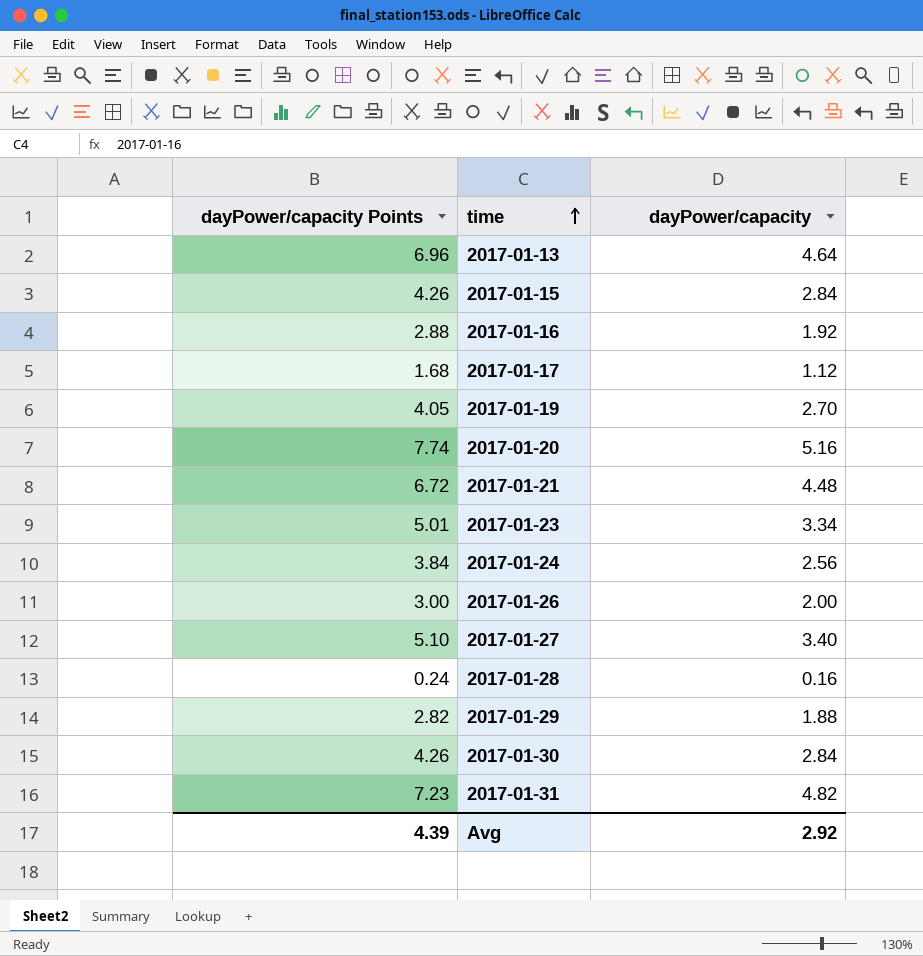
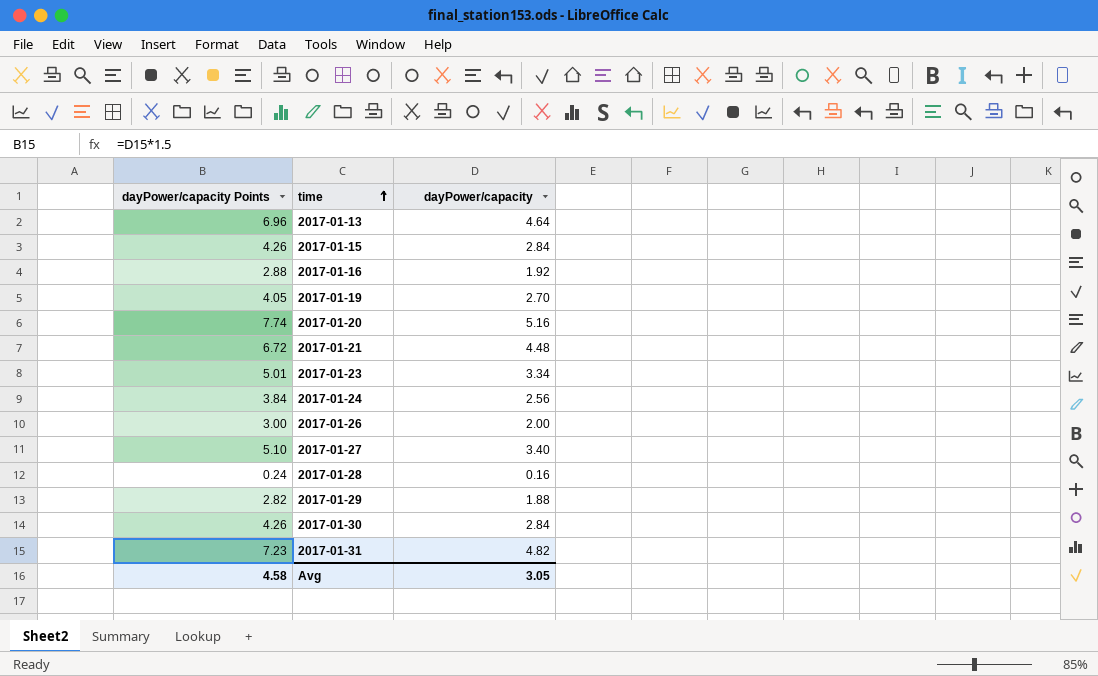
row 2017-01-17: 1.68 | 1.12 -> none
Avg | dayPower/capacity Points: 4.39 -> 4.58
Avg | dayPower/capacity: 2.92 -> 3.05

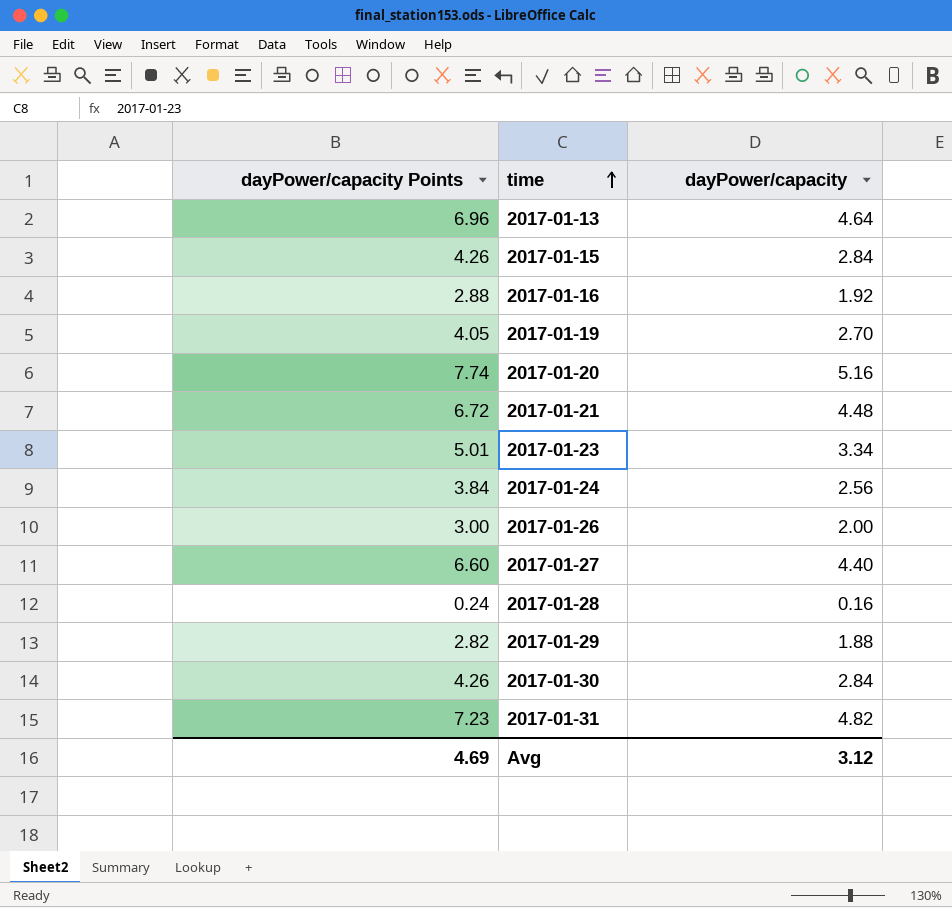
2017-01-27 | dayPower/capacity Points: 5.10 -> 6.60
2017-01-27 | dayPower/capacity: 3.40 -> 4.40
Avg | dayPower/capacity Points: 4.58 -> 4.69
Avg | dayPower/capacity: 3.05 -> 3.12

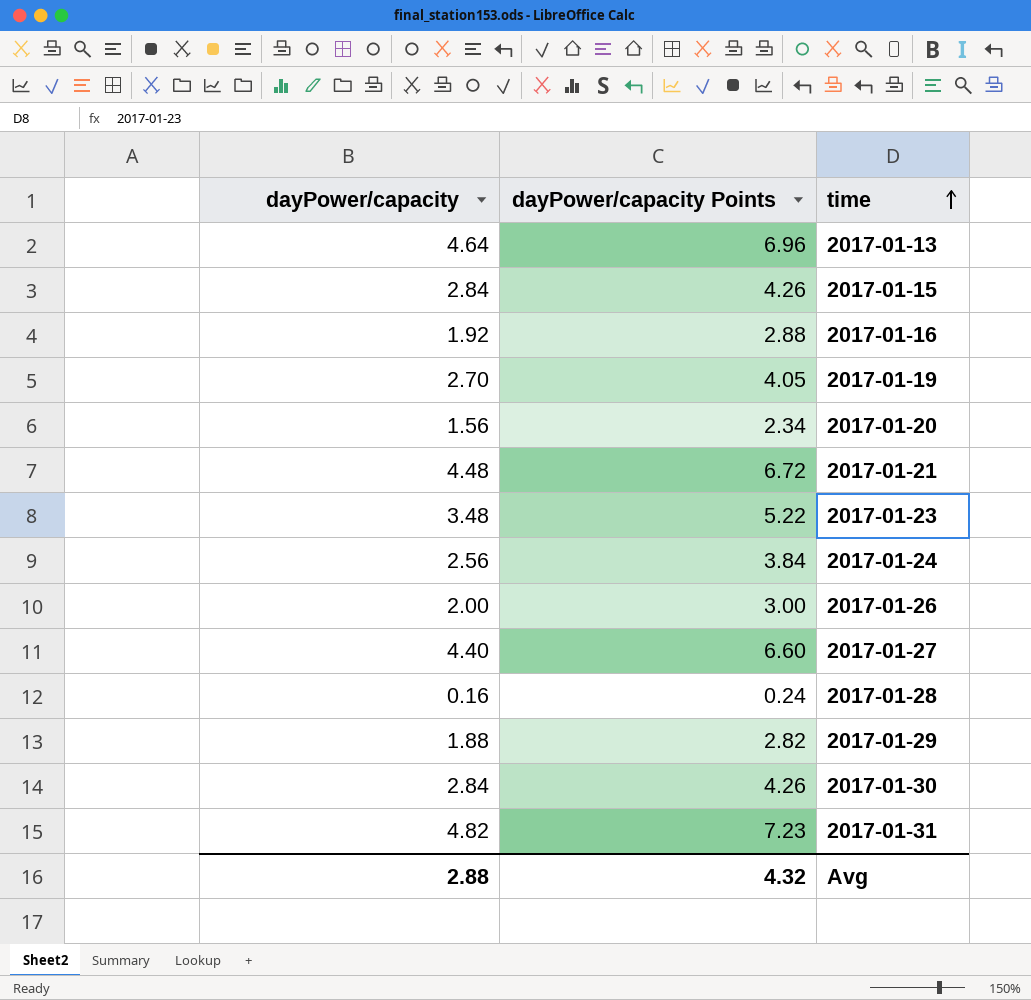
column dayPower/capacity | position: 3 -> 1
2017-01-20 | dayPower/capacity: 5.16 -> 1.56
2017-01-20 | dayPower/capacity Points: 7.74 -> 2.34
2017-01-23 | dayPower/capacity: 3.34 -> 3.48
2017-01-23 | dayPower/capacity Points: 5.01 -> 5.22
Avg | dayPower/capacity: 3.12 -> 2.88
Avg | dayPower/capacity Points: 4.69 -> 4.32

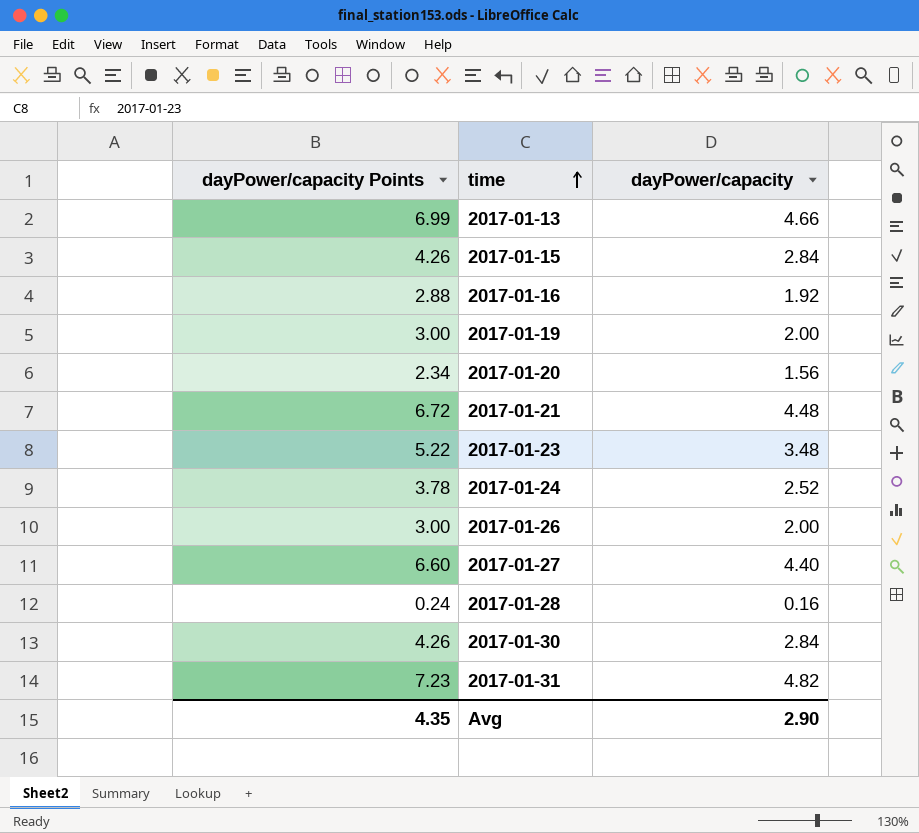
column dayPower/capacity | position: 1 -> 3
row 2017-01-29: 1.88 | 2.82 -> none
2017-01-13 | dayPower/capacity Points: 6.96 -> 6.99
2017-01-13 | dayPower/capacity: 4.64 -> 4.66
2017-01-19 | dayPower/capacity Points: 4.05 -> 3.00
2017-01-19 | dayPower/capacity: 2.70 -> 2.00
2017-01-24 | dayPower/capacity Points: 3.84 -> 3.78
2017-01-24 | dayPower/capacity: 2.56 -> 2.52
Avg | dayPower/capacity Points: 4.32 -> 4.35
Avg | dayPower/capacity: 2.88 -> 2.90

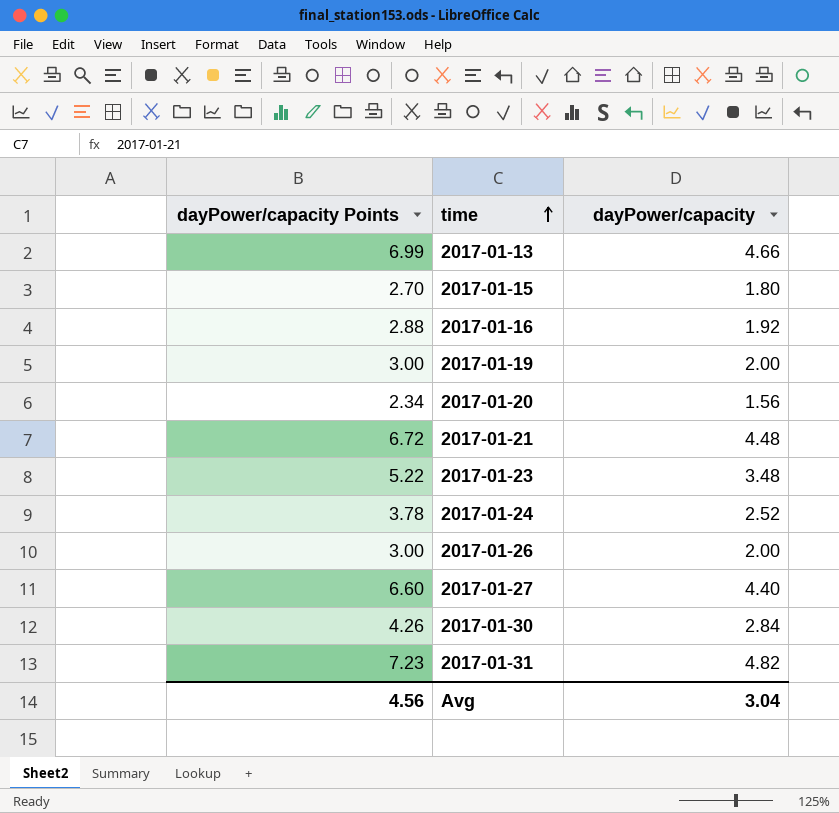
row 2017-01-28: 0.24 | 0.16 -> none
2017-01-15 | dayPower/capacity Points: 4.26 -> 2.70
2017-01-15 | dayPower/capacity: 2.84 -> 1.80
Avg | dayPower/capacity Points: 4.35 -> 4.56
Avg | dayPower/capacity: 2.90 -> 3.04

